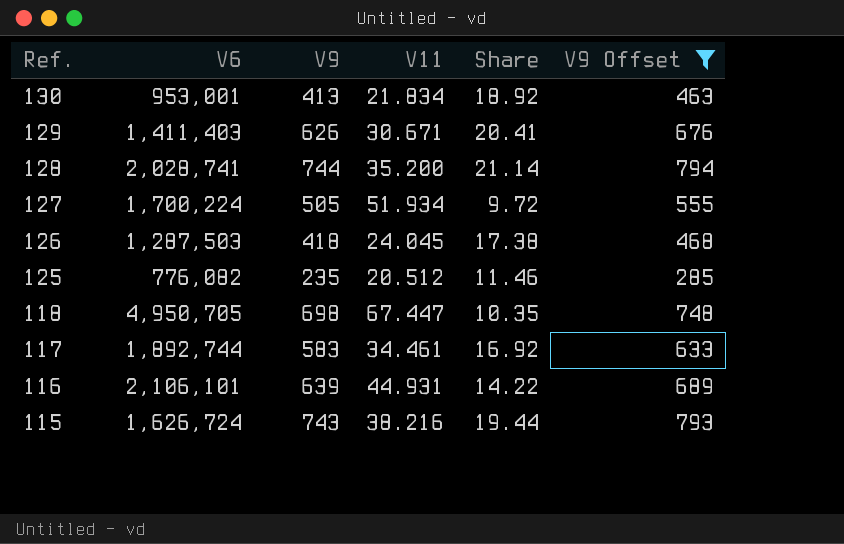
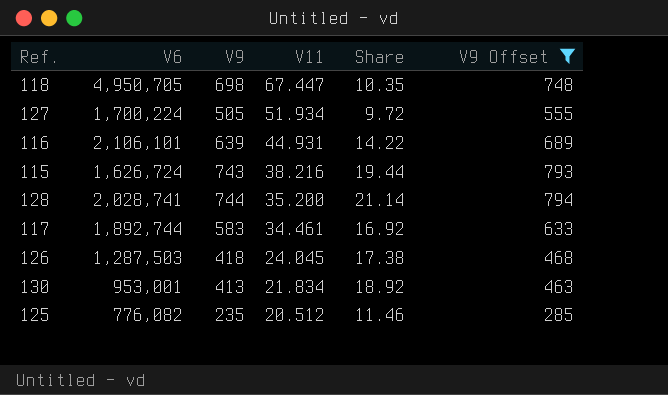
row order: Ref. descending -> V11 descending
row 129: 1,411,403 | 626 | 30.671 | 20.41 | 676 -> none

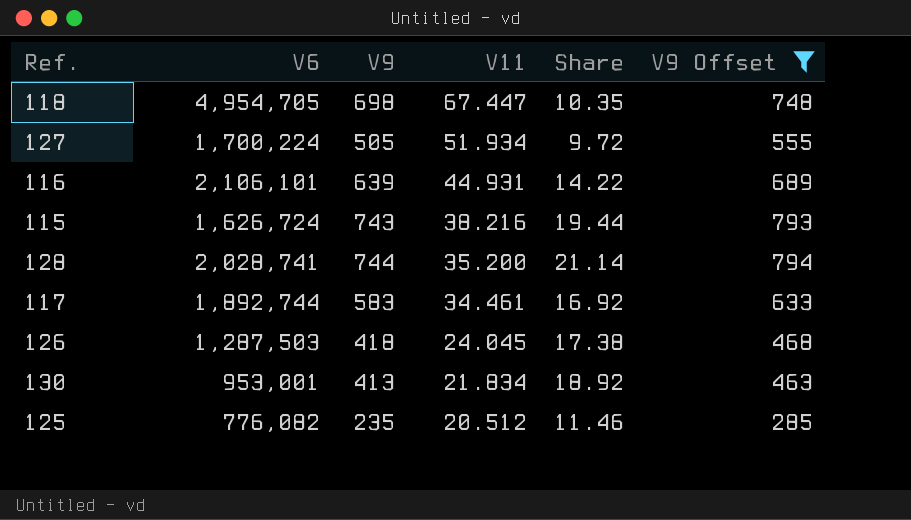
118 | V6: 4,950,705 -> 4,954,705

